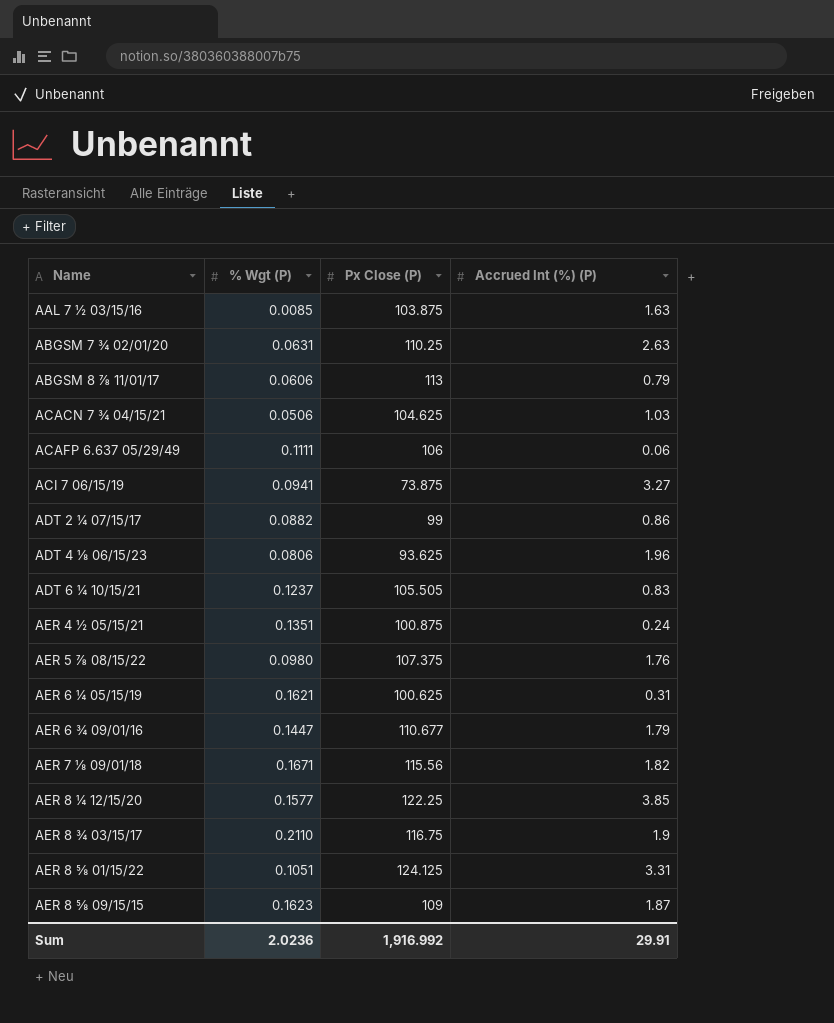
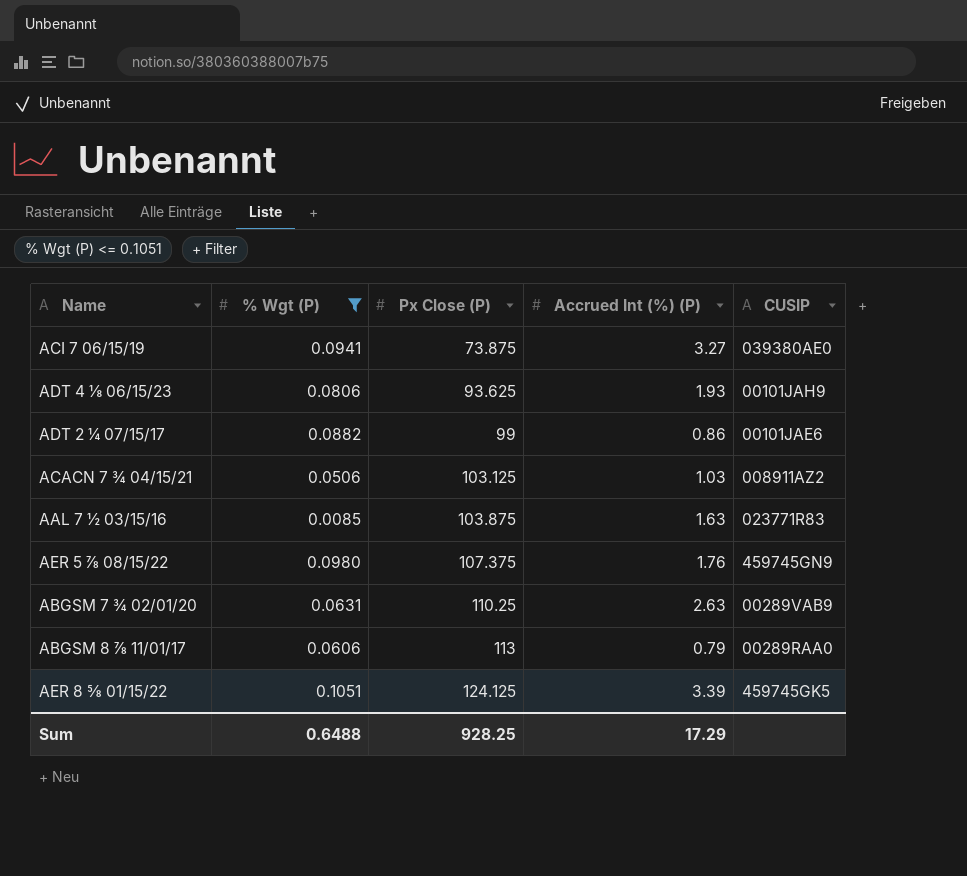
filter: none -> % Wgt (P) <= 0.1051
row order: Name ascending -> Px Close (P) ascending
column CUSIP | position: none -> 5
ADT 4 ⅛ 06/15/23 | Accrued Int (%) (P): 1.96 -> 1.93
ACACN 7 ¾ 04/15/21 | Px Close (P): 104.625 -> 103.125
AER 8 ⅝ 01/15/22 | Accrued Int (%) (P): 3.31 -> 3.39
Sum | % Wgt (P): 2.0236 -> 0.6488
Sum | Px Close (P): 1,916.992 -> 928.25
Sum | Accrued Int (%) (P): 29.91 -> 17.29

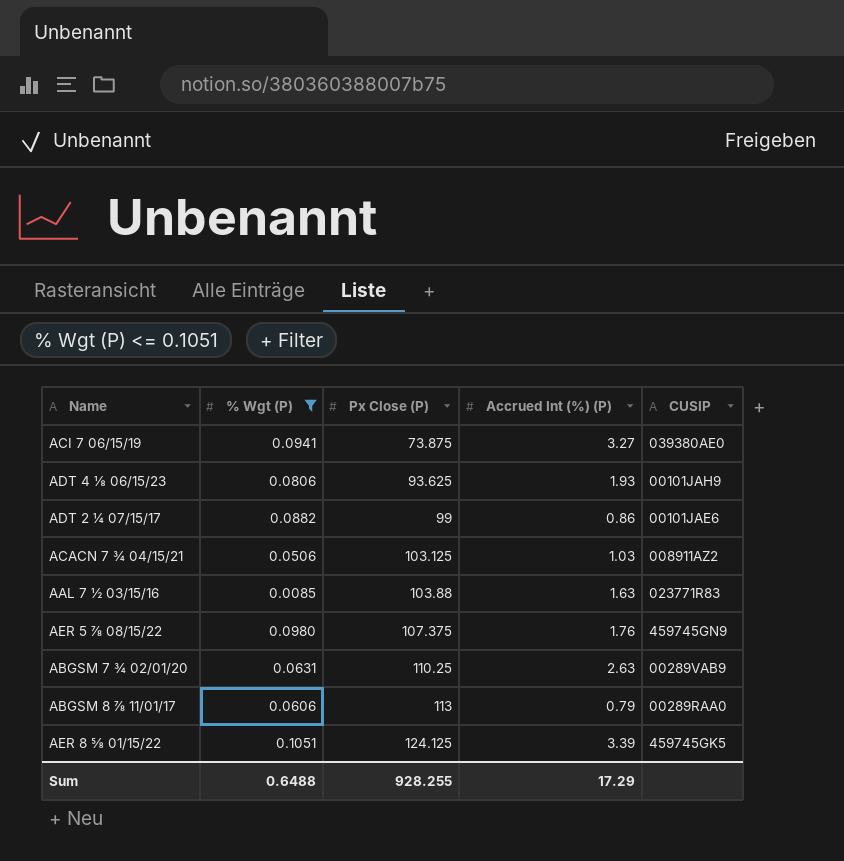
AAL 7 ½ 03/15/16 | Px Close (P): 103.875 -> 103.88
Sum | Px Close (P): 928.25 -> 928.255

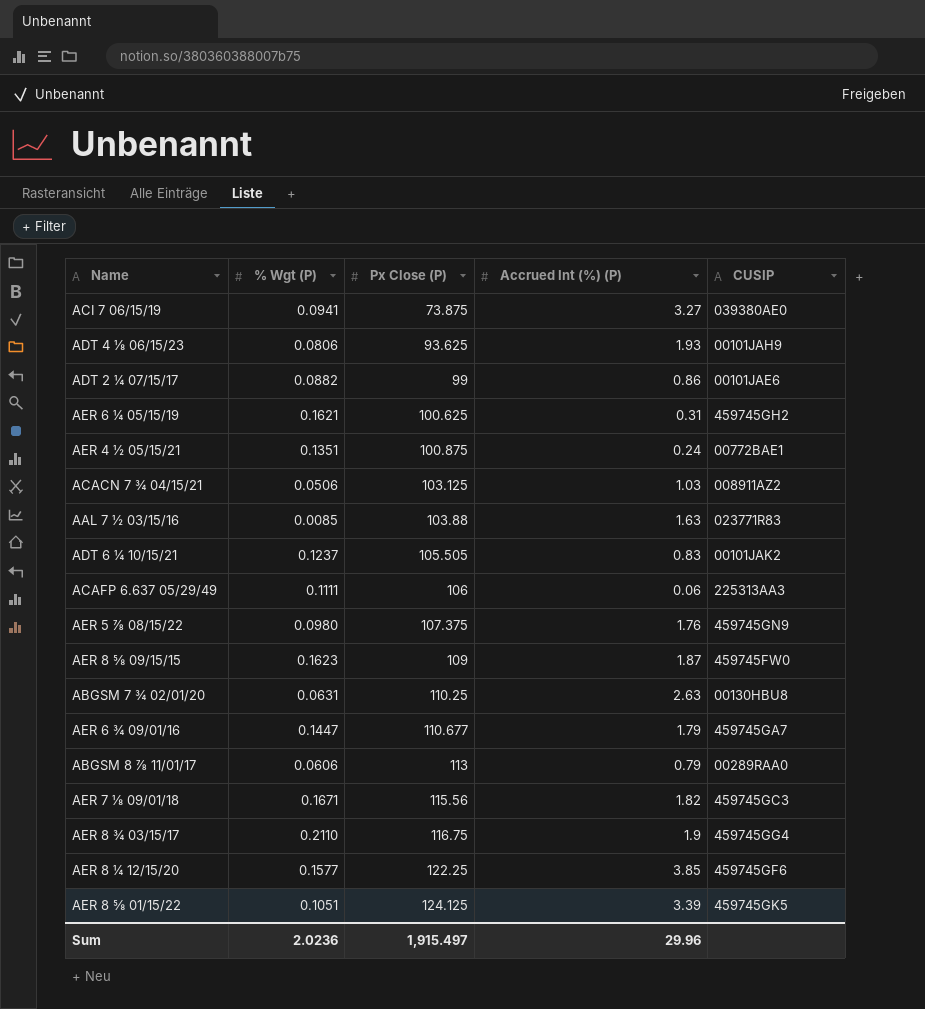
filter: % Wgt (P) <= 0.1051 -> none
ABGSM 7 ¾ 02/01/20 | CUSIP: 00289VAB9 -> 00130HBU8
Sum | % Wgt (P): 0.6488 -> 2.0236
Sum | Px Close (P): 928.255 -> 1,915.497
Sum | Accrued Int (%) (P): 17.29 -> 29.96

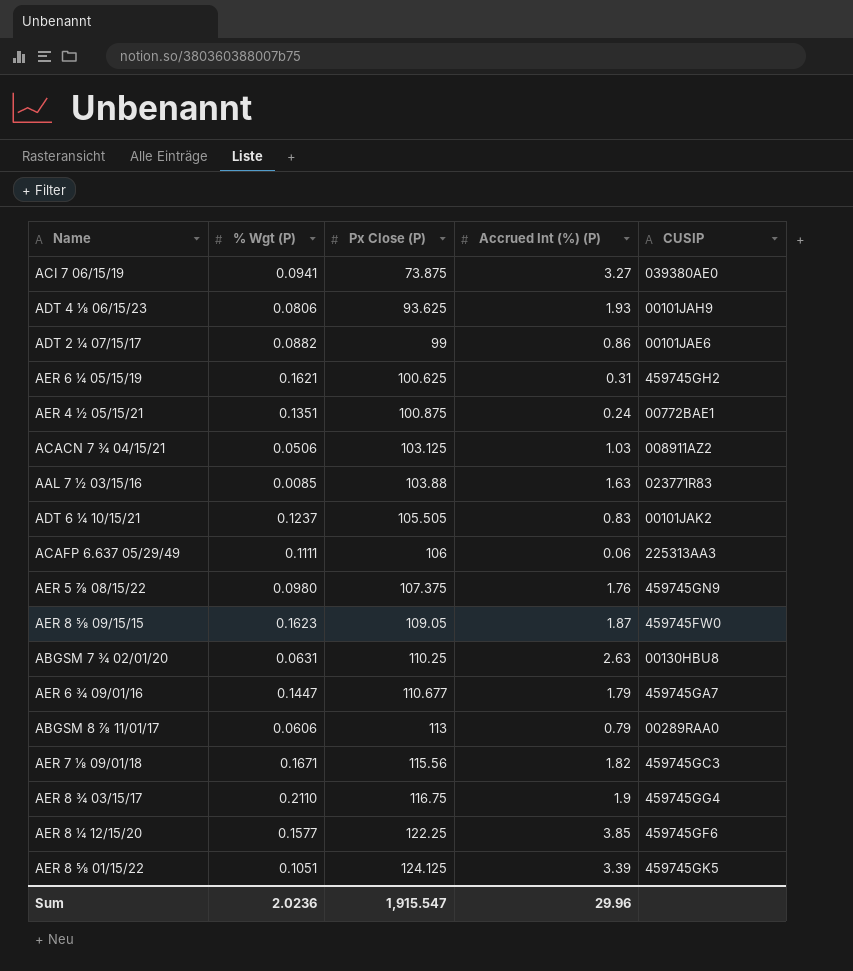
AER 8 ⅝ 09/15/15 | Px Close (P): 109 -> 109.05
Sum | Px Close (P): 1,915.497 -> 1,915.547

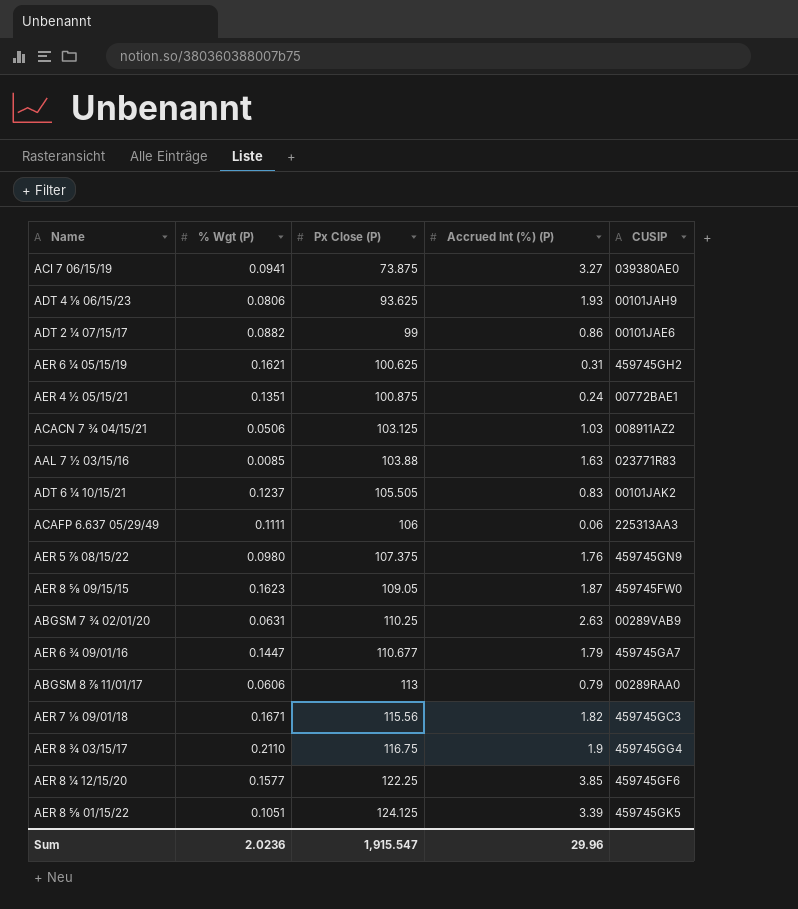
ABGSM 7 ¾ 02/01/20 | CUSIP: 00130HBU8 -> 00289VAB9

